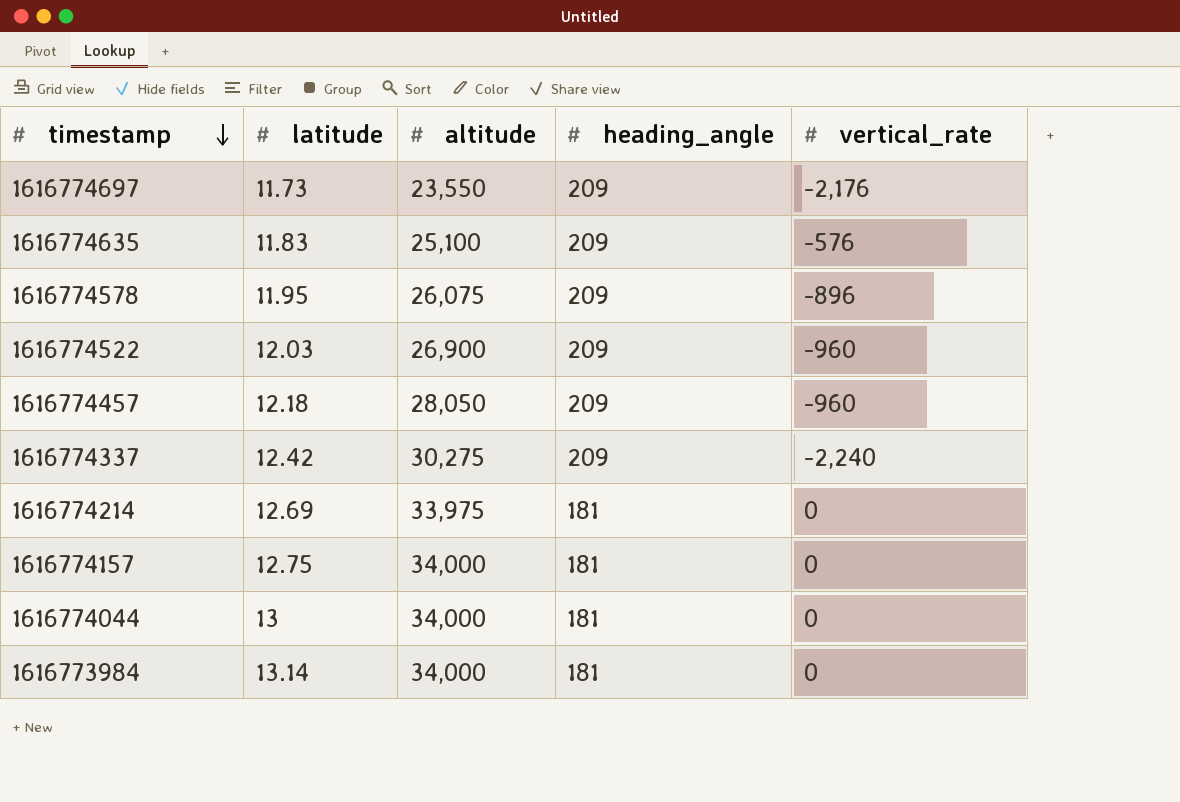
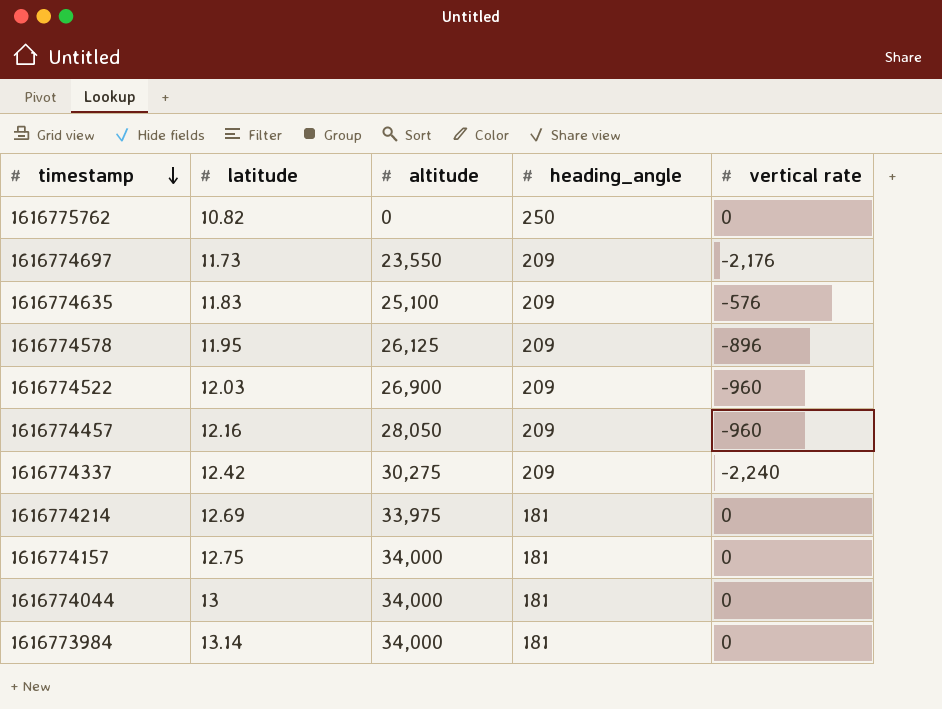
column name: vertical_rate -> vertical rate
row 1616775762: none -> 10.82 | 0 | 250 | 0
1616774578 | altitude: 26,075 -> 26,125
1616774457 | latitude: 12.18 -> 12.16

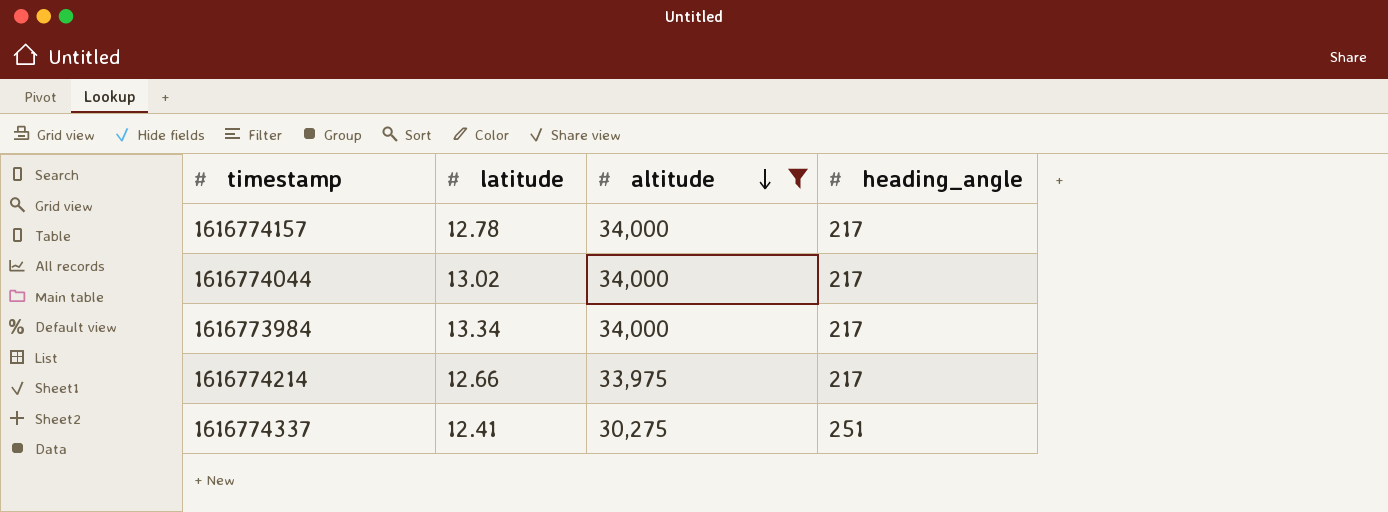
filter: none -> altitude >= 30,275
row order: timestamp descending -> altitude descending
column vertical rate | position: 5 -> none
1616774157 | latitude: 12.75 -> 12.78
1616774157 | heading_angle: 181 -> 217
1616774044 | latitude: 13 -> 13.02
1616774044 | heading_angle: 181 -> 217
1616773984 | latitude: 13.14 -> 13.34
1616773984 | heading_angle: 181 -> 217
1616774214 | latitude: 12.69 -> 12.66
1616774214 | heading_angle: 181 -> 217
1616774337 | latitude: 12.42 -> 12.41
1616774337 | heading_angle: 209 -> 251

